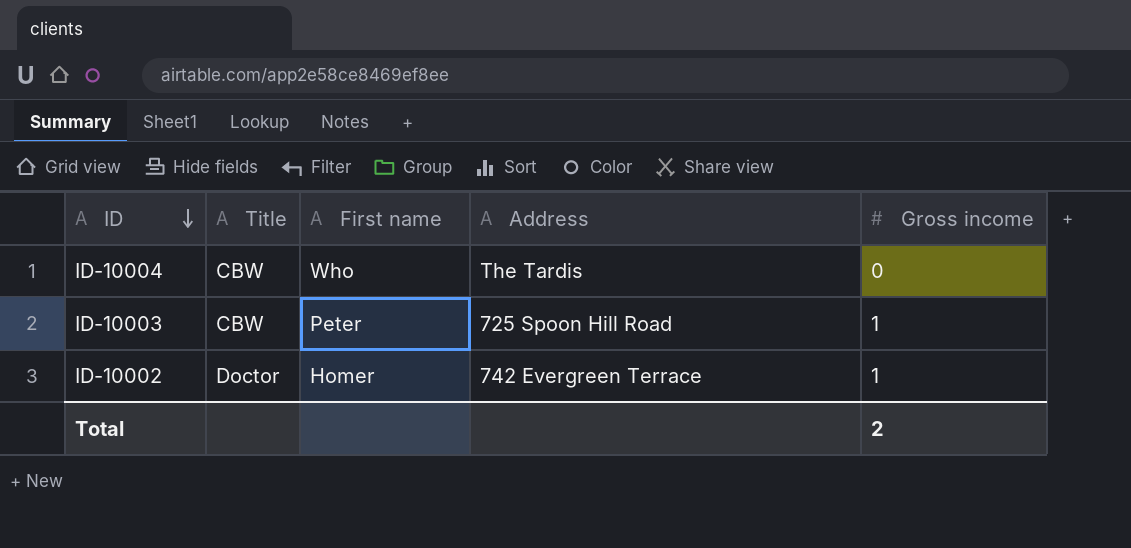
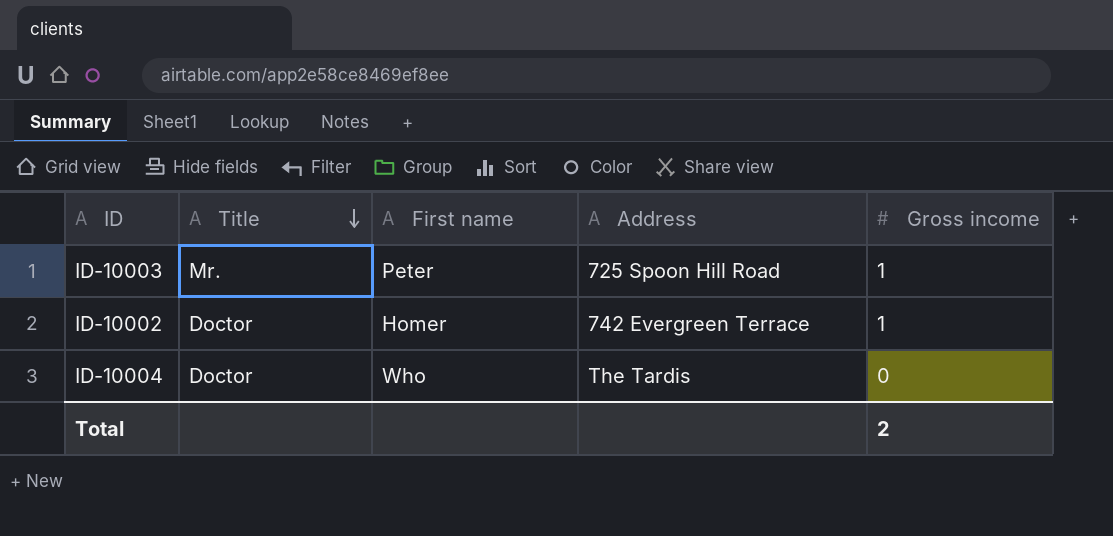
row order: ID descending -> Title descending
ID-10003 | Title: CBW -> Mr.
ID-10004 | Title: CBW -> Doctor

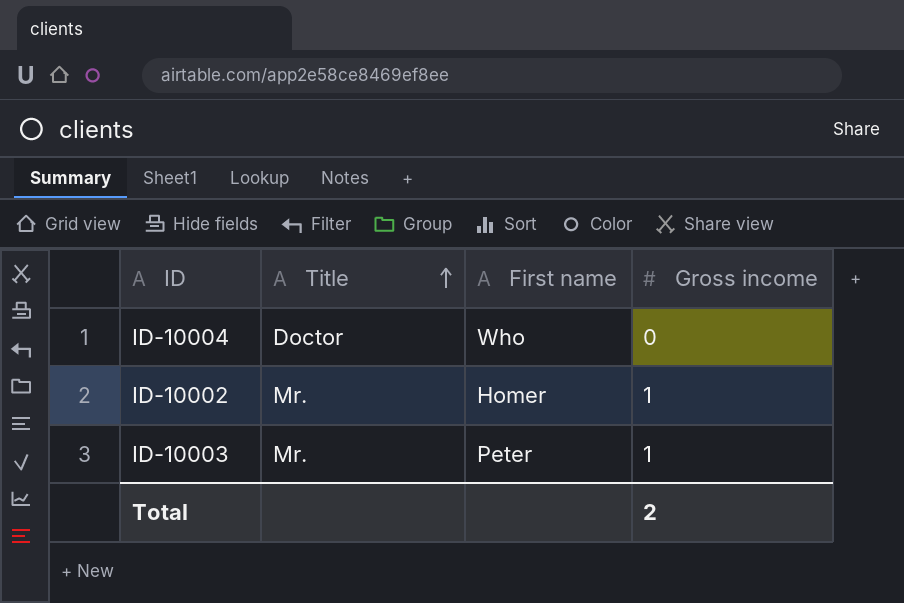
row order: Title descending -> Title ascending
column Address | position: 4 -> none
ID-10002 | Title: Doctor -> Mr.

